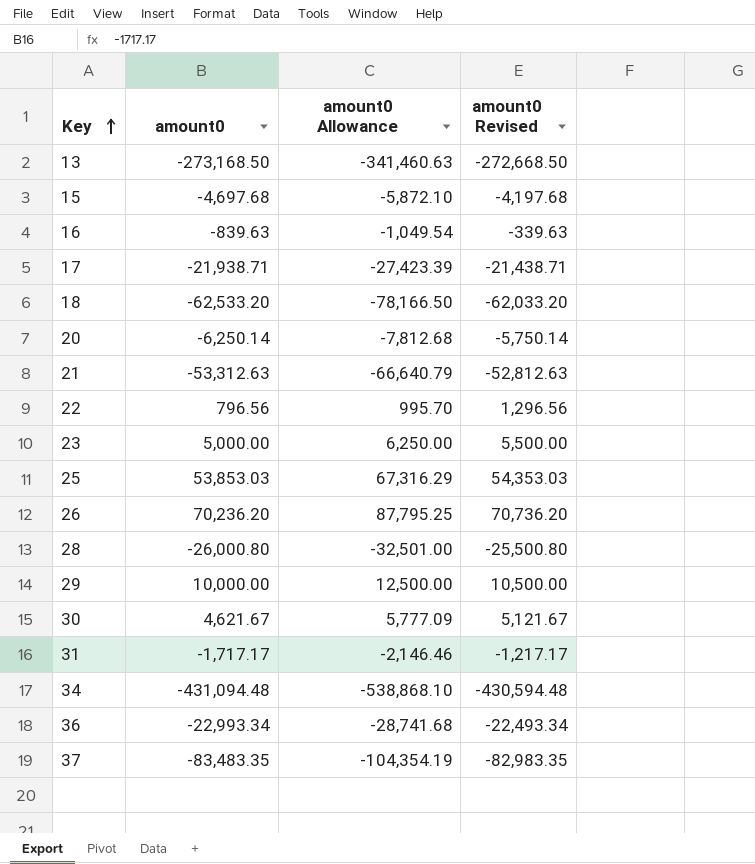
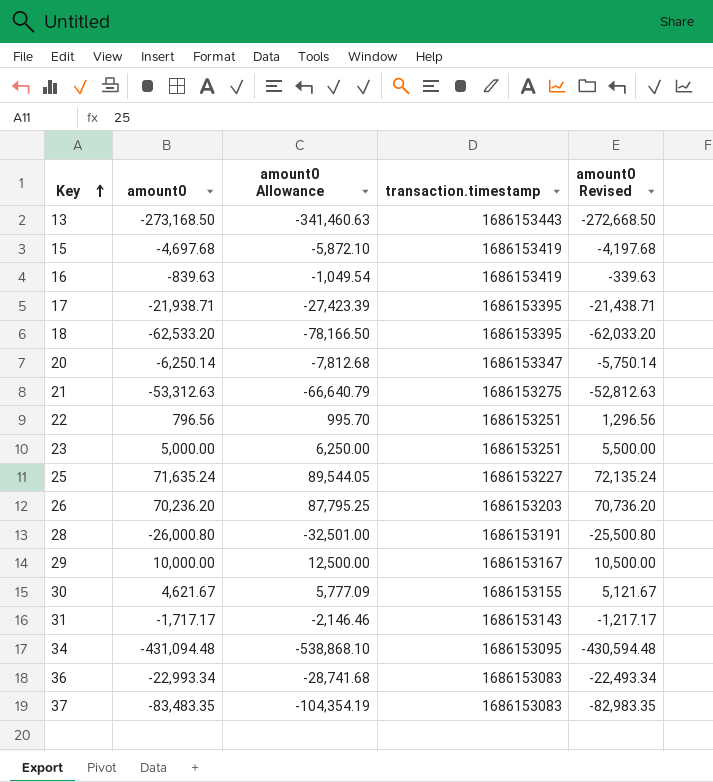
column transaction.timestamp | position: none -> 4
25 | amount0: 53,853.03 -> 71,635.24
25 | amount0 Allowance: 67,316.29 -> 89,544.05
25 | amount0 Revised: 54,353.03 -> 72,135.24

